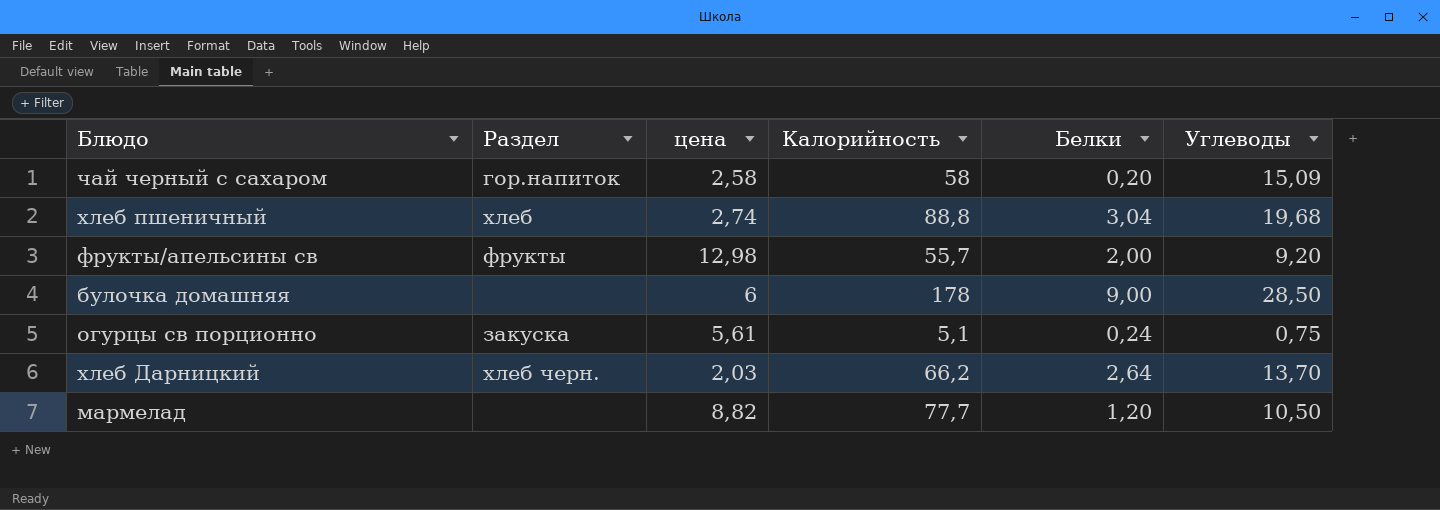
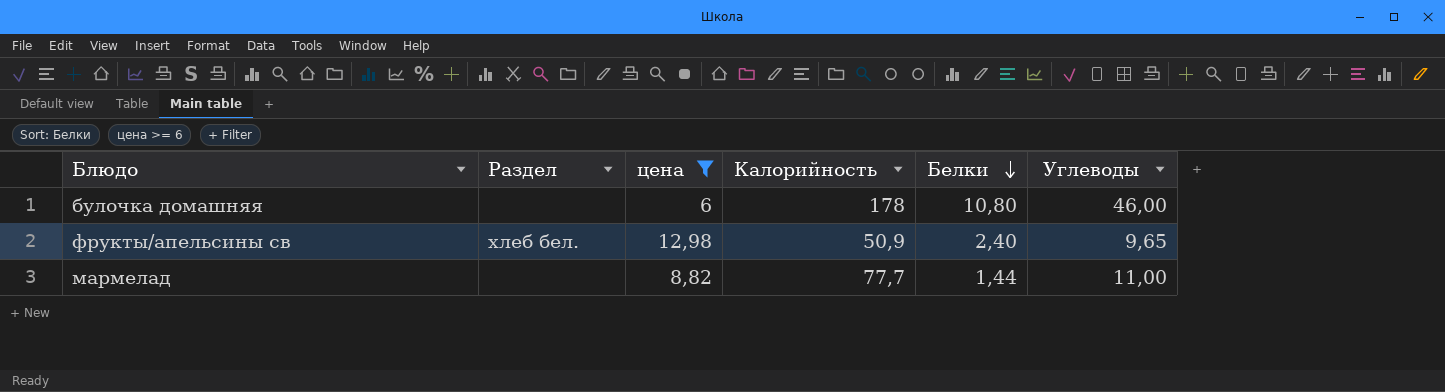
filter: none -> цена >= 6
row order: none -> Белки descending
булочка домашняя | Белки: 9,00 -> 10,80
булочка домашняя | Углеводы: 28,50 -> 46,00
фрукты/апельсины св | Раздел: фрукты -> хлеб бел.
фрукты/апельсины св | Калорийность: 55,7 -> 50,9
фрукты/апельсины св | Белки: 2,00 -> 2,40
фрукты/апельсины св | Углеводы: 9,20 -> 9,65
мармелад | Белки: 1,20 -> 1,44
мармелад | Углеводы: 10,50 -> 11,00

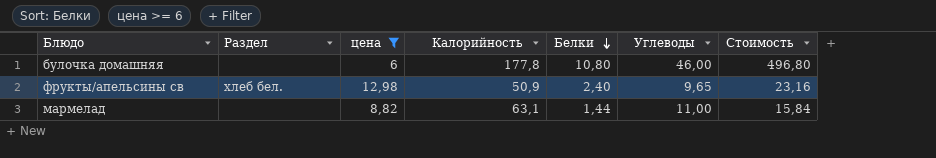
column Стоимость | formula: none -> [Белки] * [Углеводы]
булочка домашняя | Калорийность: 178 -> 177,8
мармелад | Калорийность: 77,7 -> 63,1

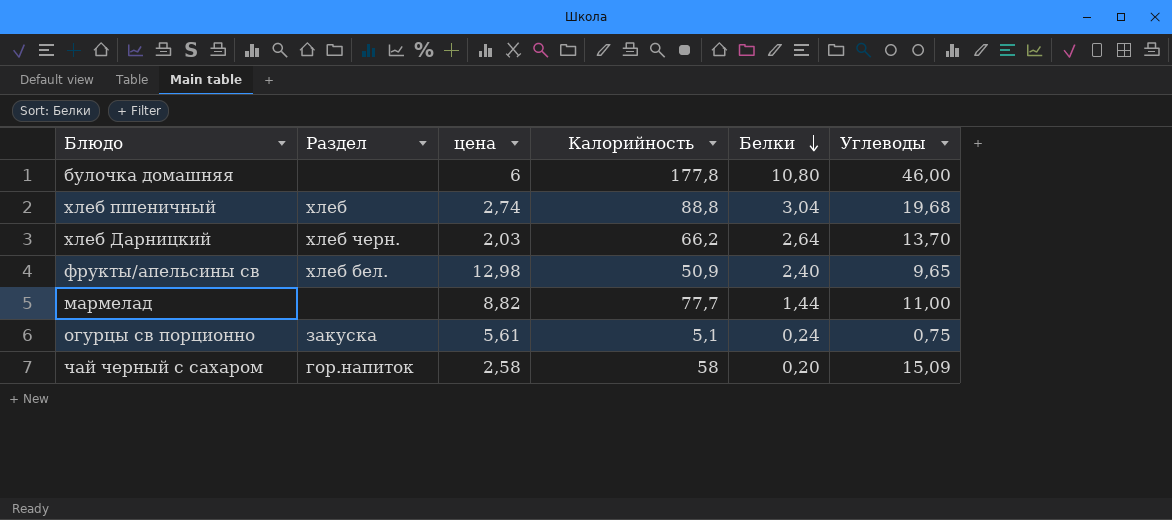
filter: цена >= 6 -> none
column Стоимость | formula: [Белки] * [Углеводы] -> none
мармелад | Калорийность: 63,1 -> 77,7

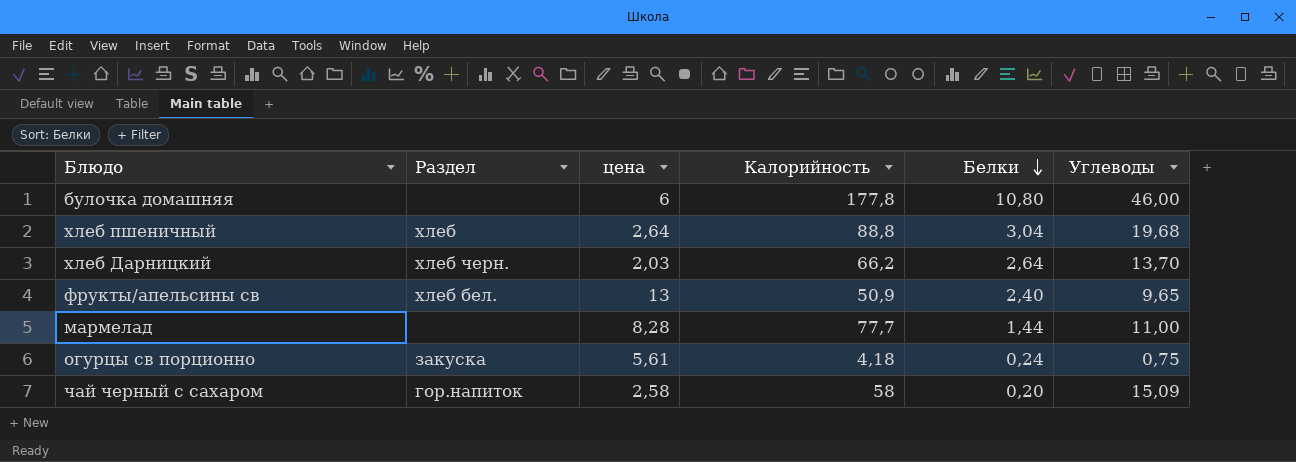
хлеб пшеничный | цена: 2,74 -> 2,64
фрукты/апельсины св | цена: 12,98 -> 13
мармелад | цена: 8,82 -> 8,28
огурцы св порционно | Калорийность: 5,1 -> 4,18

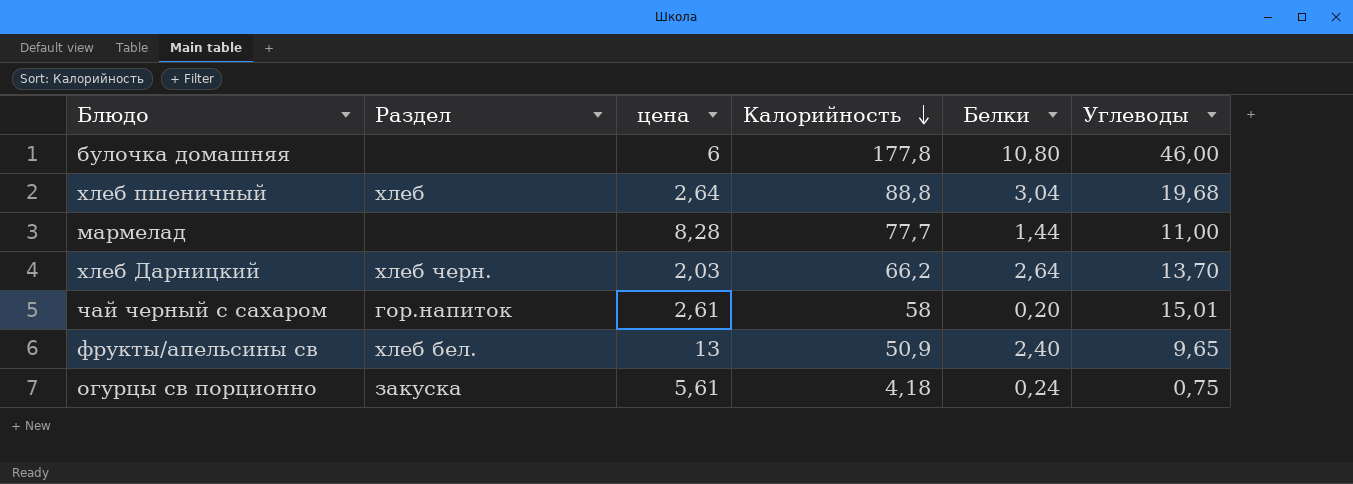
row order: Белки descending -> Калорийность descending
чай черный с сахаром | цена: 2,58 -> 2,61
чай черный с сахаром | Углеводы: 15,09 -> 15,01

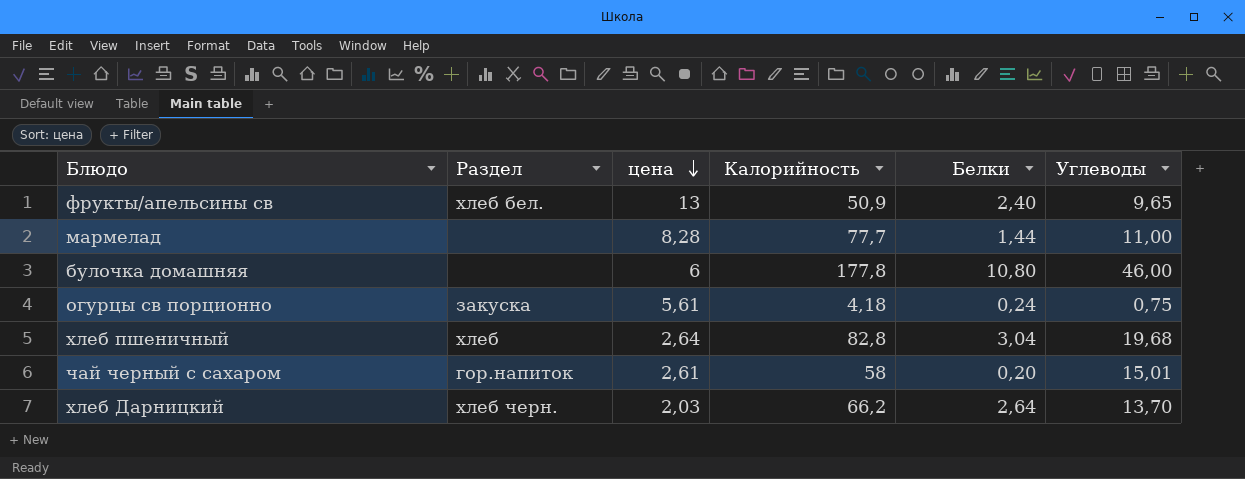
row order: Калорийность descending -> цена descending
хлеб пшеничный | Калорийность: 88,8 -> 82,8

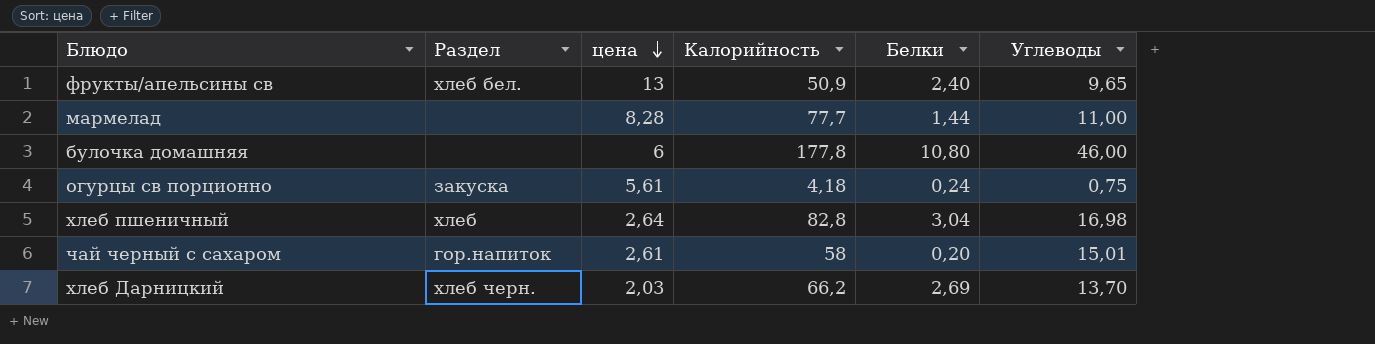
хлеб пшеничный | Углеводы: 19,68 -> 16,98
хлеб Дарницкий | Белки: 2,64 -> 2,69

